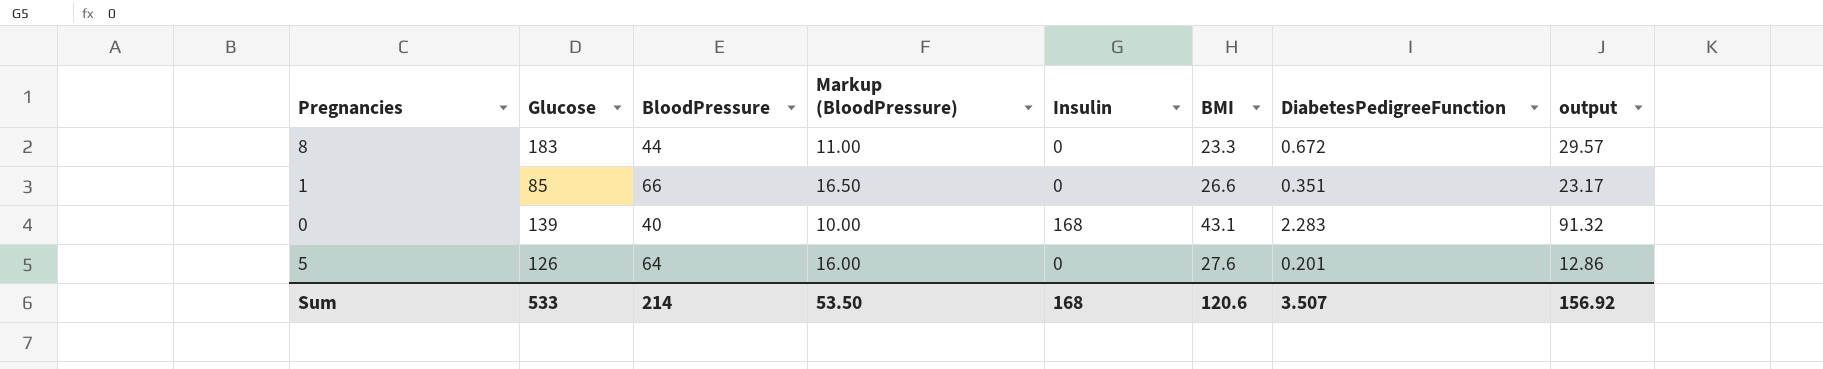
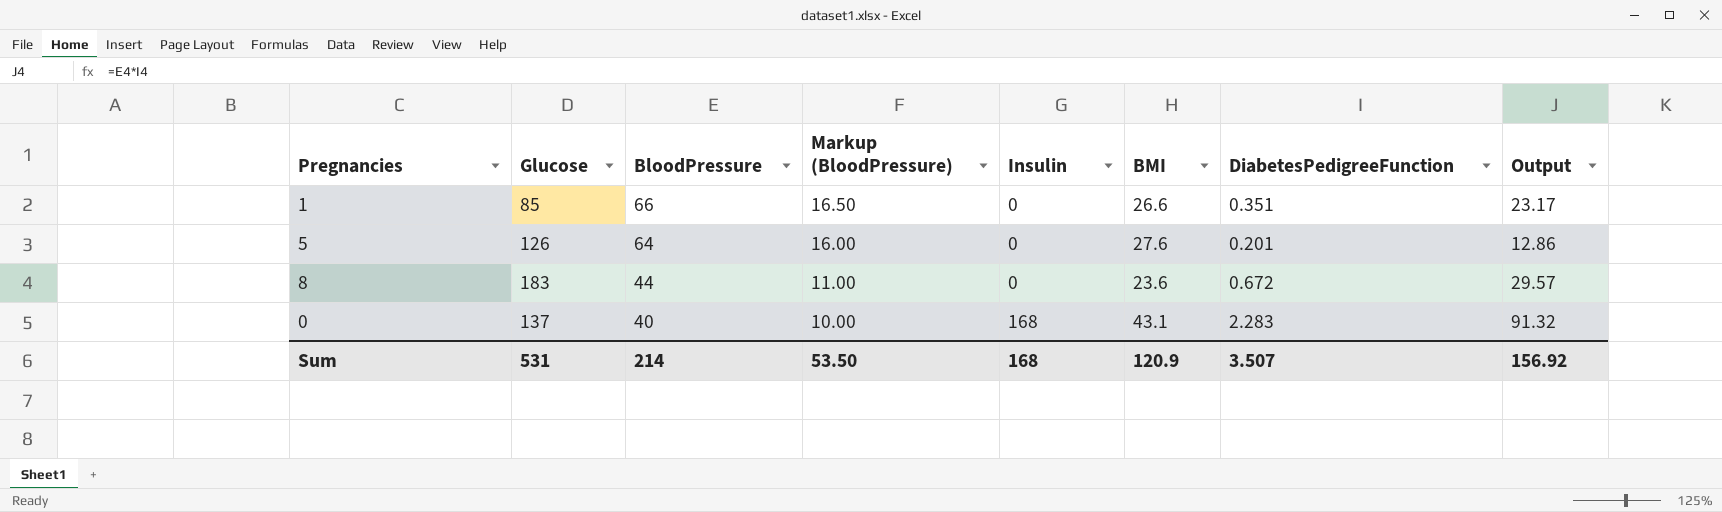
row order: none -> BloodPressure descending
column name: output -> Output
8 | BMI: 23.3 -> 23.6
0 | Glucose: 139 -> 137
Sum | Glucose: 533 -> 531
Sum | BMI: 120.6 -> 120.9

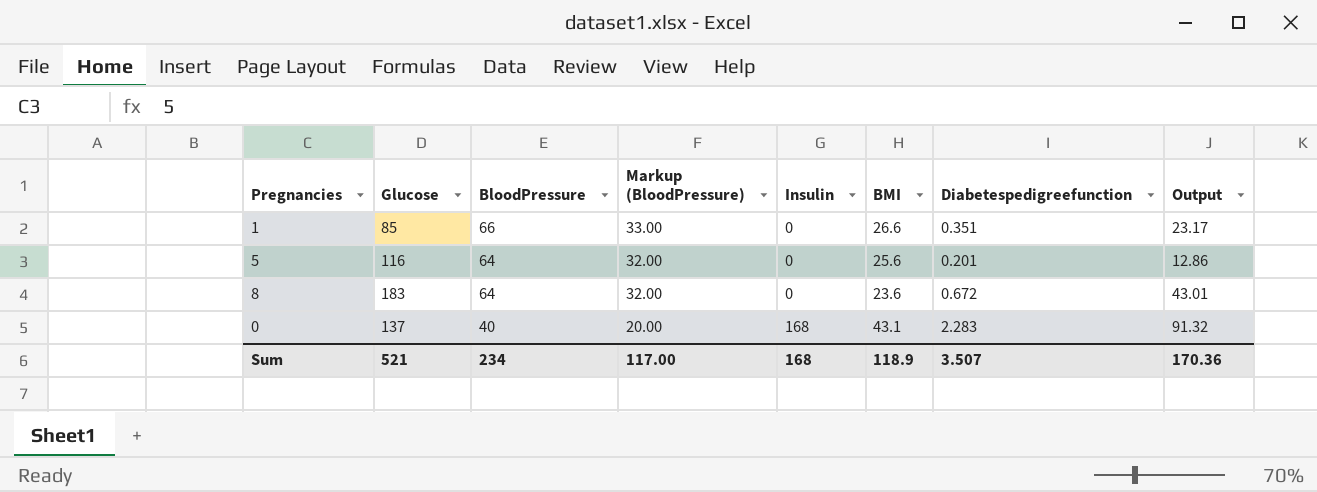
column Markup (BloodPressure) | formula: [BloodPressure] * 0.25 -> [BloodPressure] * 0.5
column name: DiabetesPedigreeFunction -> Diabetespedigreefunction
5 | Glucose: 126 -> 116
5 | BMI: 27.6 -> 25.6
8 | BloodPressure: 44 -> 64
8 | Output: 29.57 -> 43.01
Sum | Glucose: 531 -> 521
Sum | BloodPressure: 214 -> 234
Sum | Markup (BloodPressure): 53.50 -> 117.00
Sum | BMI: 120.9 -> 118.9
Sum | Output: 156.92 -> 170.36

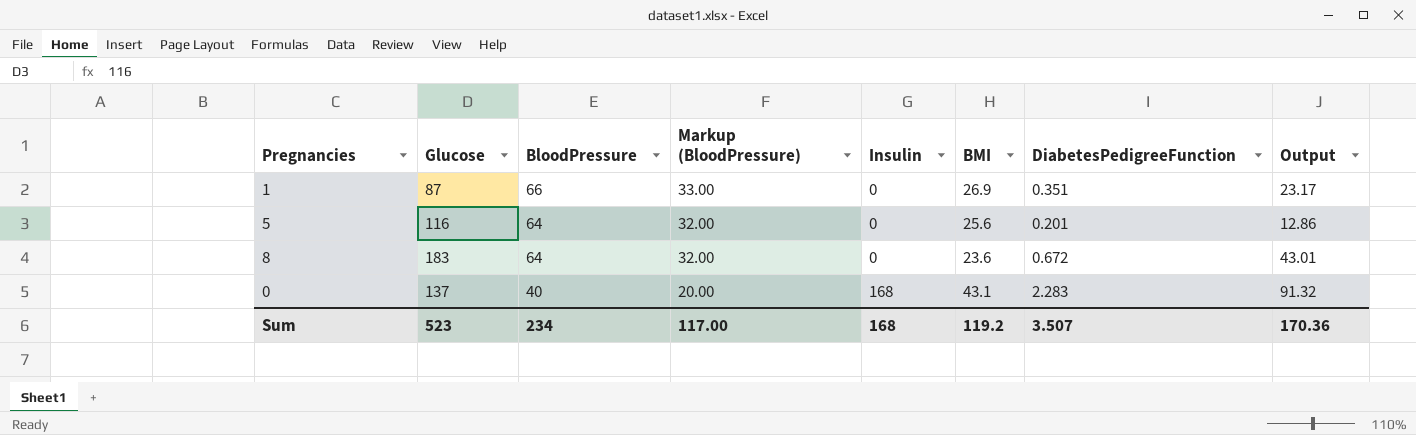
column name: Diabetespedigreefunction -> DiabetesPedigreeFunction
1 | Glucose: 85 -> 87
1 | BMI: 26.6 -> 26.9
Sum | Glucose: 521 -> 523
Sum | BMI: 118.9 -> 119.2

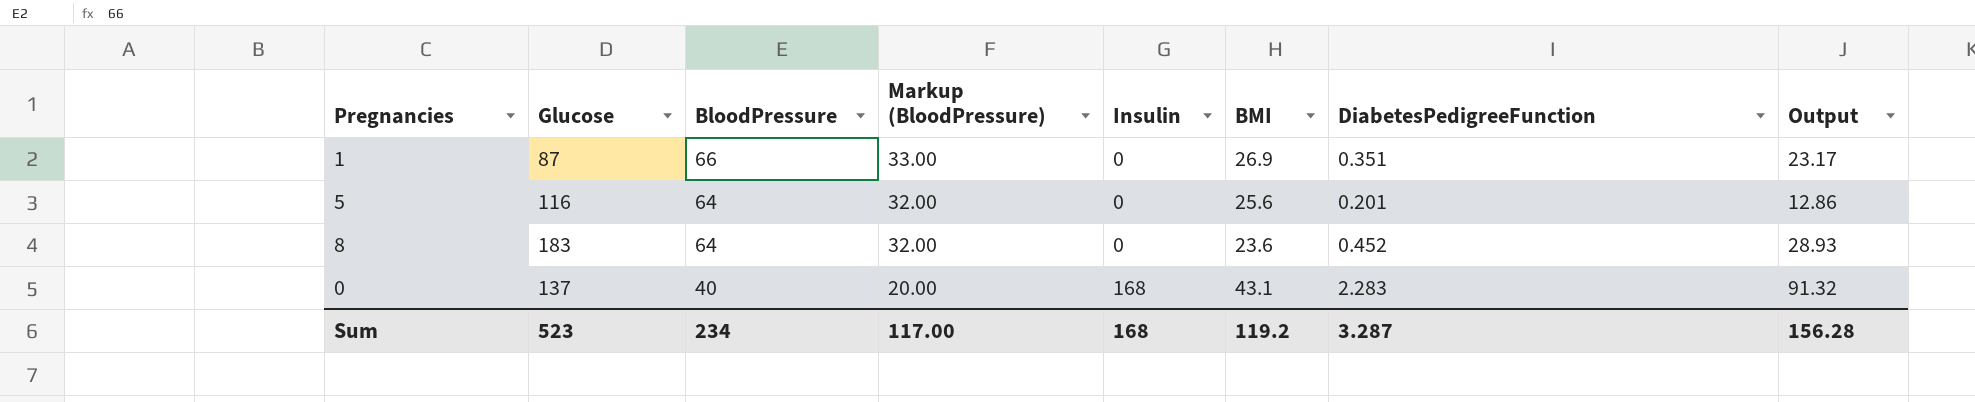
8 | DiabetesPedigreeFunction: 0.672 -> 0.452
8 | Output: 43.01 -> 28.93
Sum | DiabetesPedigreeFunction: 3.507 -> 3.287
Sum | Output: 170.36 -> 156.28

